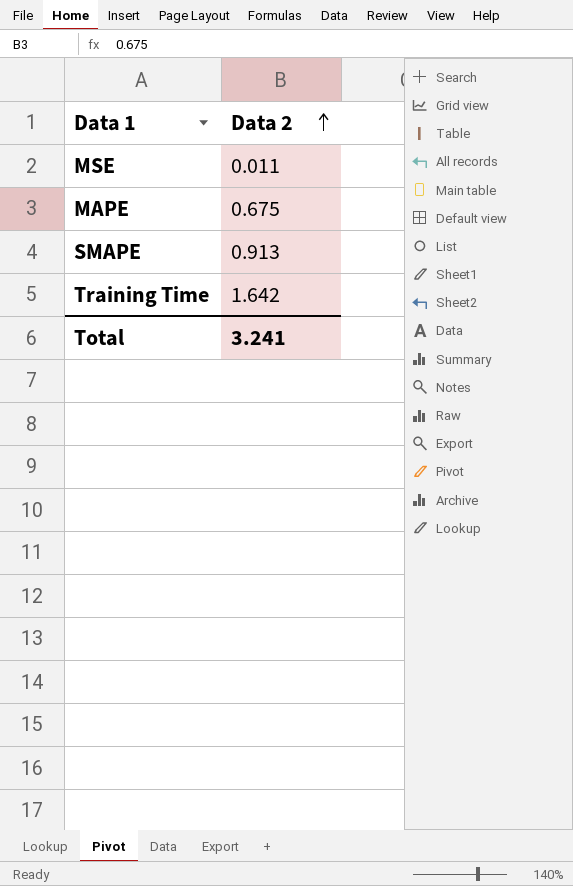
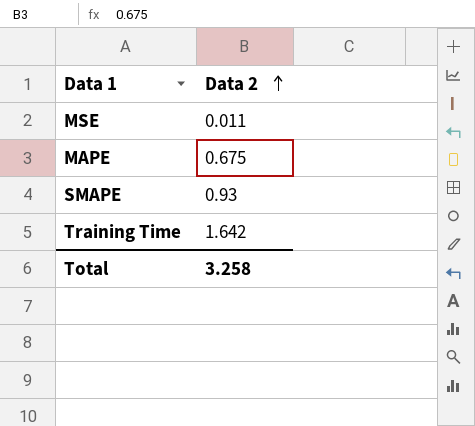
SMAPE | Data 2: 0.913 -> 0.93
Total | Data 2: 3.241 -> 3.258

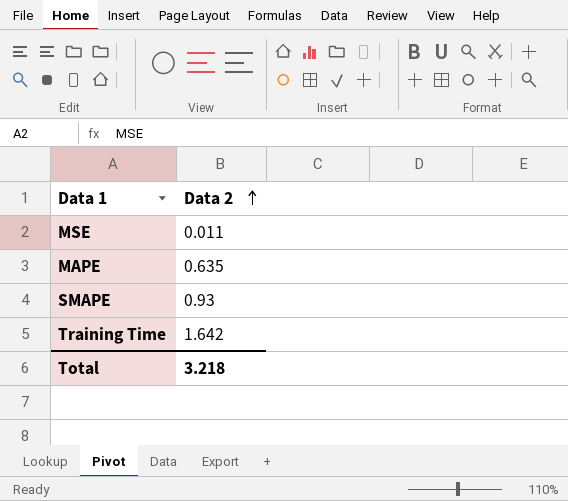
MAPE | Data 2: 0.675 -> 0.635
Total | Data 2: 3.258 -> 3.218

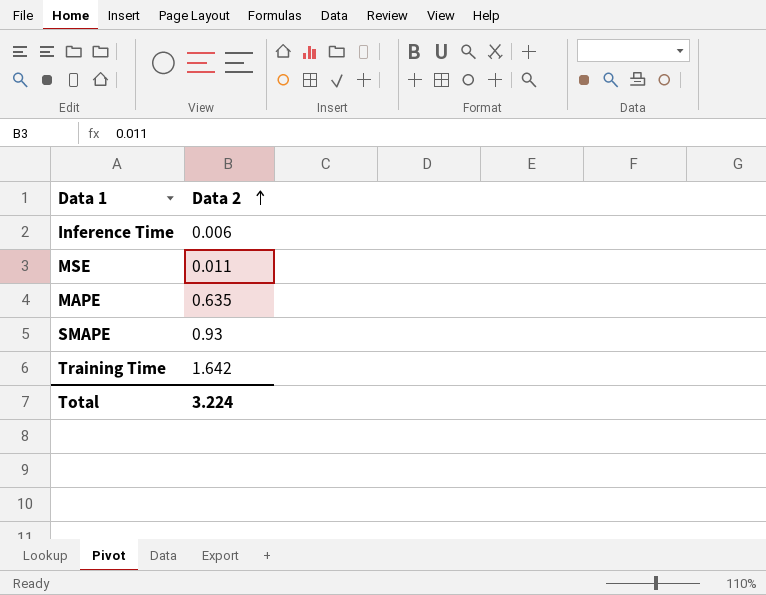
row Inference Time: none -> 0.006
Total | Data 2: 3.218 -> 3.224

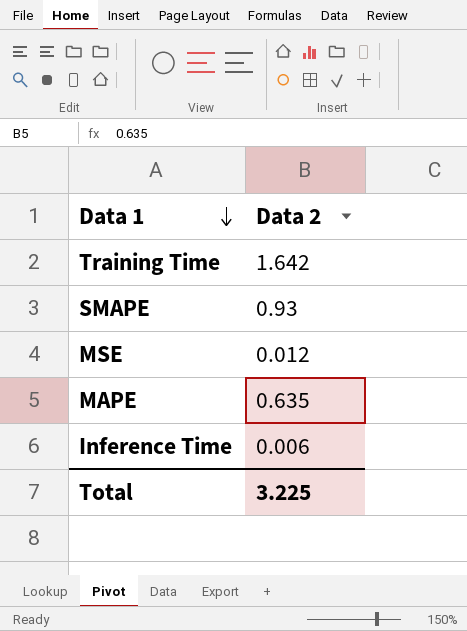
row order: Data 2 ascending -> Data 1 descending
MSE | Data 2: 0.011 -> 0.012
Total | Data 2: 3.224 -> 3.225

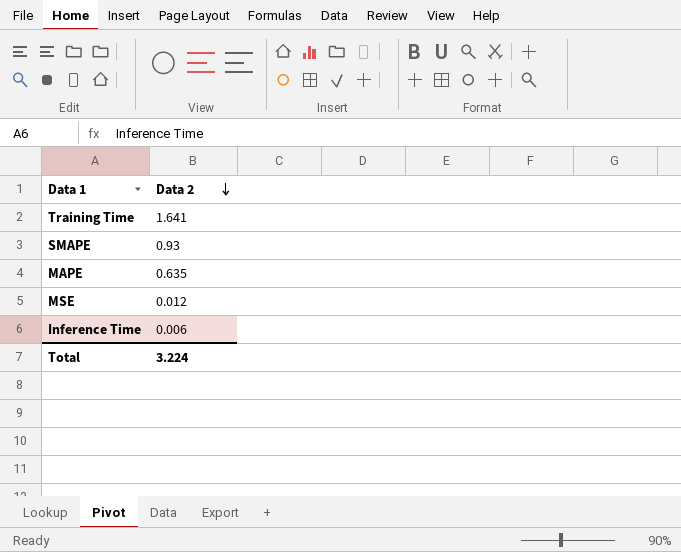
row order: Data 1 descending -> Data 2 descending
Training Time | Data 2: 1.642 -> 1.641
Total | Data 2: 3.225 -> 3.224

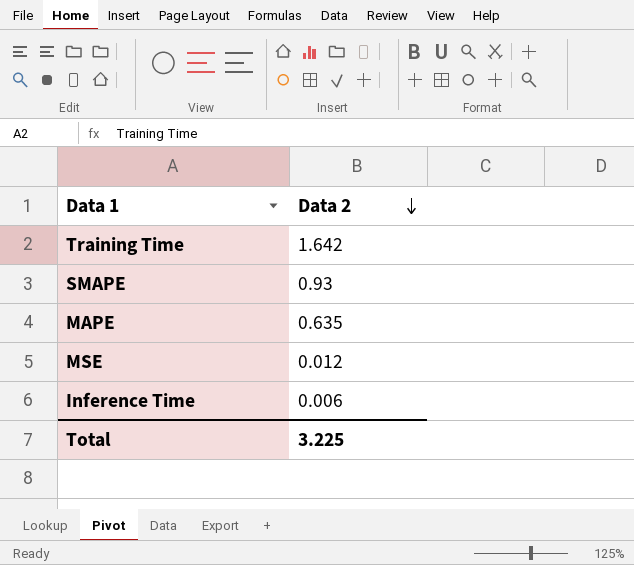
Training Time | Data 2: 1.641 -> 1.642
Total | Data 2: 3.224 -> 3.225

